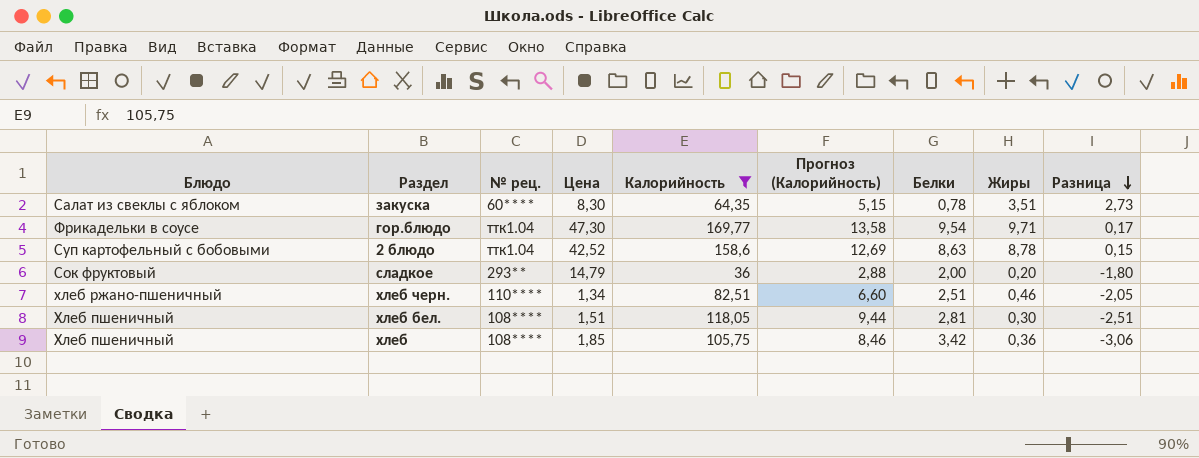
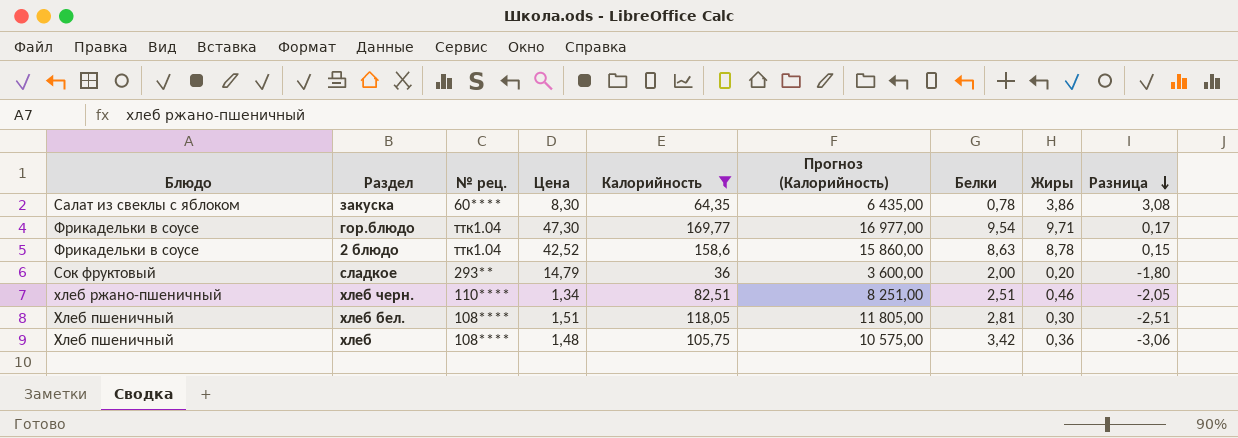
column Прогноз (Калорийность) | formula: [Калорийность] * 0,08 -> [Калорийность] * 100
закуска | Жиры: 3,51 -> 3,86
закуска | Разница: 2,73 -> 3,08
2 блюдо | Блюдо: Суп картофельный с бобовыми -> Фрикадельки в соусе
хлеб | Цена: 1,85 -> 1,48

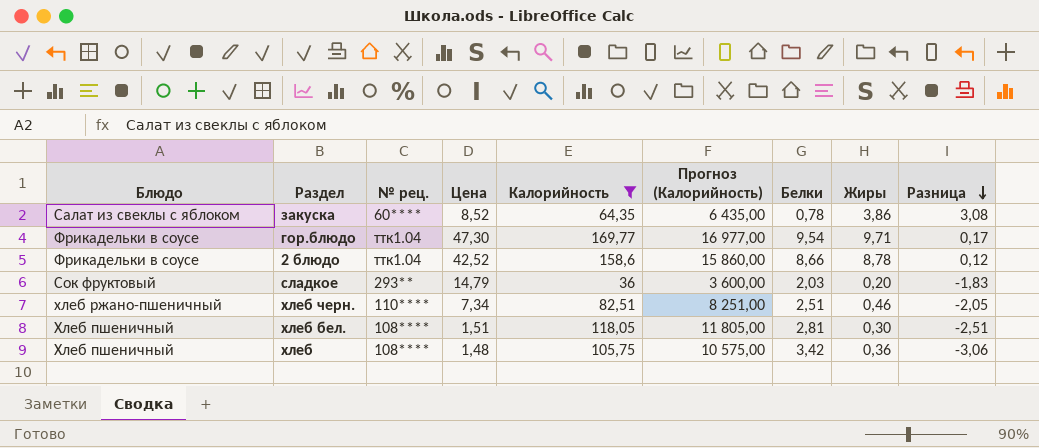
закуска | Цена: 8,30 -> 8,52
2 блюдо | Белки: 8,63 -> 8,66
2 блюдо | Разница: 0,15 -> 0,12
сладкое | Белки: 2,00 -> 2,03
сладкое | Разница: -1,80 -> -1,83
хлеб черн. | Цена: 1,34 -> 7,34

